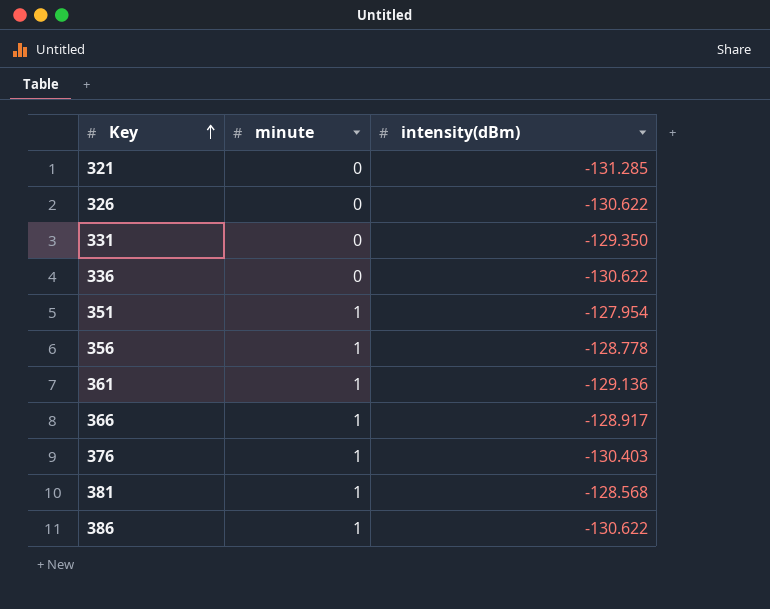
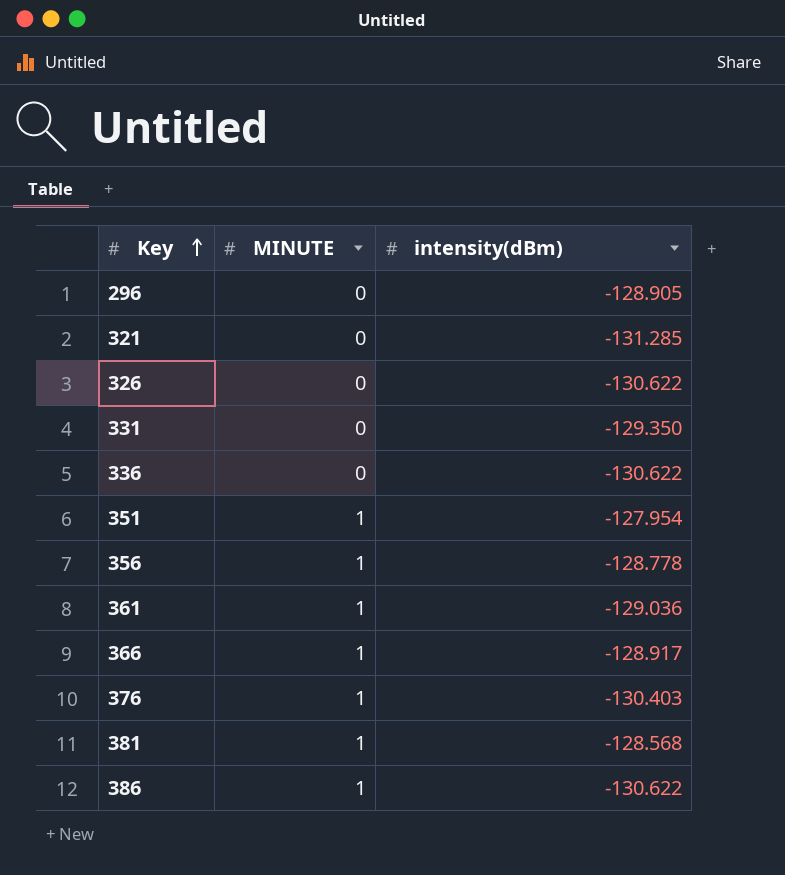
column name: minute -> MINUTE
row 296: none -> 0 | -128.905
361 | intensity(dBm): -129.136 -> -129.036

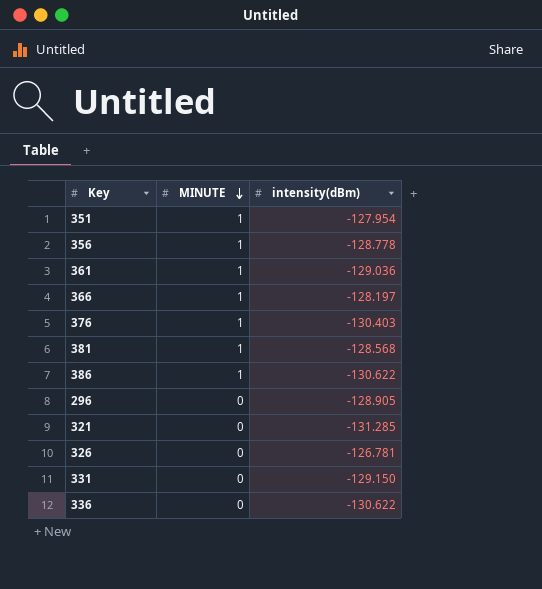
row order: Key ascending -> MINUTE descending
366 | intensity(dBm): -128.917 -> -128.197
326 | intensity(dBm): -130.622 -> -126.781
331 | intensity(dBm): -129.350 -> -129.150

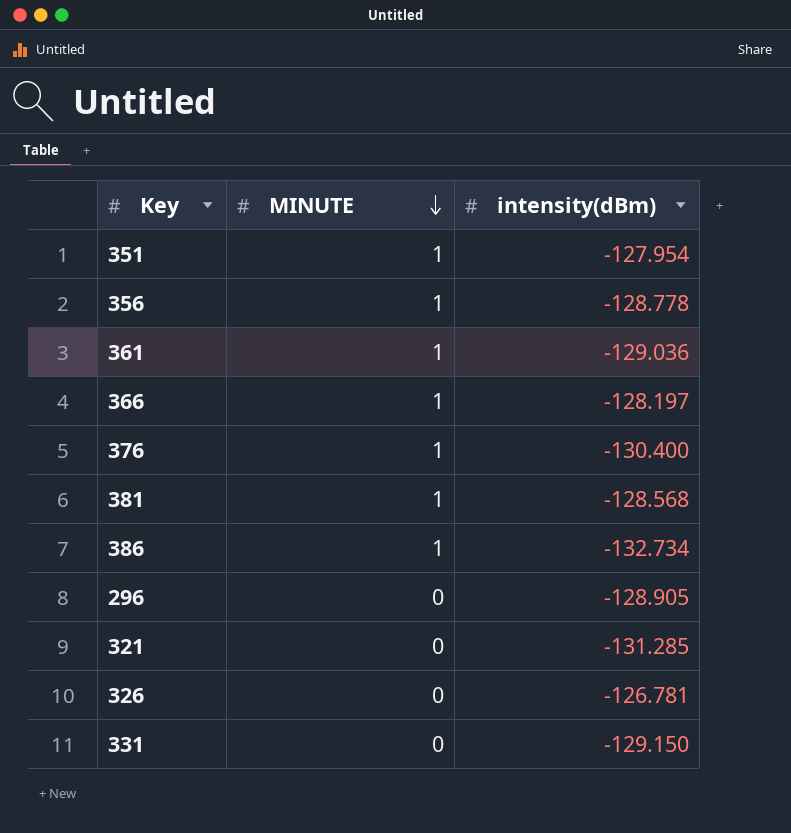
row 336: 0 | -130.622 -> none
376 | intensity(dBm): -130.403 -> -130.400
386 | intensity(dBm): -130.622 -> -132.734

